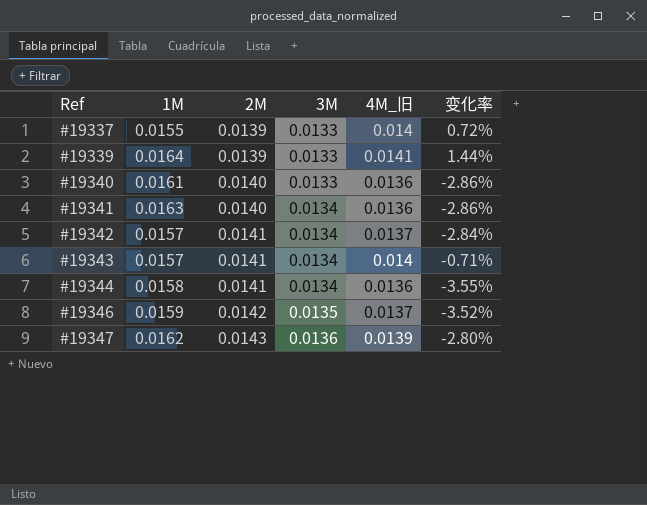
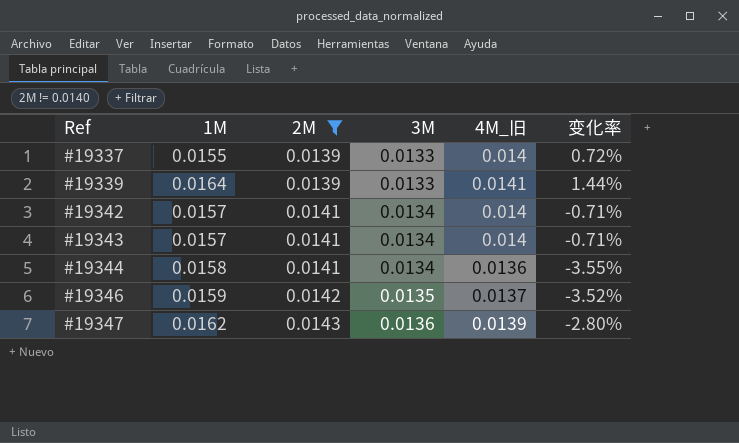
filter: none -> 2M != 0.0140
#19342 | 4M_旧: 0.0137 -> 0.014
#19342 | 变化率: -2.84% -> -0.71%

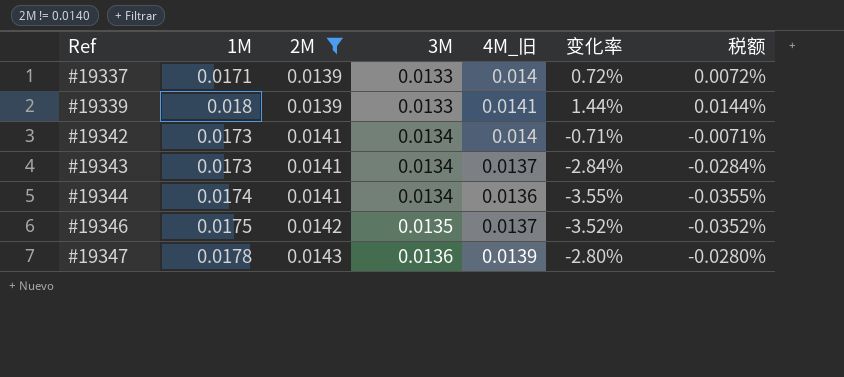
column 税额 | formula: none -> [变化率] * 0.01
#19337 | 1M: 0.0155 -> 0.0171
#19339 | 1M: 0.0164 -> 0.018
#19342 | 1M: 0.0157 -> 0.0173
#19343 | 1M: 0.0157 -> 0.0173
#19343 | 4M_旧: 0.014 -> 0.0137
#19343 | 变化率: -0.71% -> -2.84%
#19344 | 1M: 0.0158 -> 0.0174
#19346 | 1M: 0.0159 -> 0.0175
#19347 | 1M: 0.0162 -> 0.0178

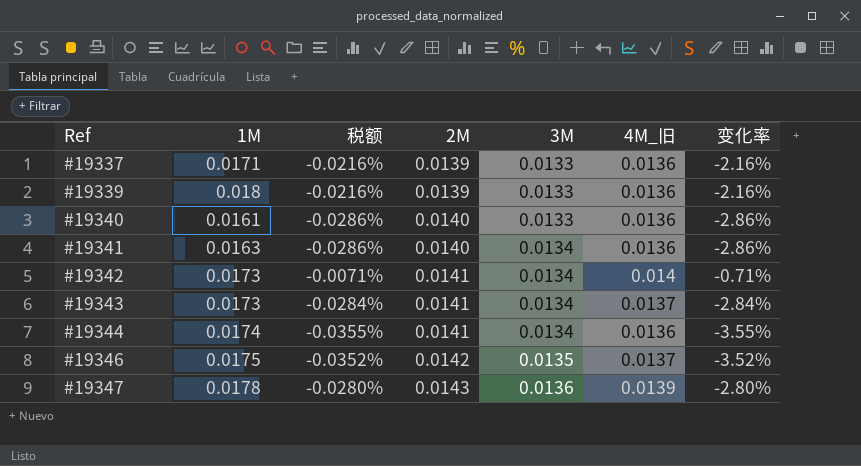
filter: 2M != 0.0140 -> none
column 税额 | position: 7 -> 3
#19337 | 税额: 0.0072% -> -0.0216%
#19337 | 4M_旧: 0.014 -> 0.0136
#19337 | 变化率: 0.72% -> -2.16%
#19339 | 税额: 0.0144% -> -0.0216%
#19339 | 4M_旧: 0.0141 -> 0.0136
#19339 | 变化率: 1.44% -> -2.16%

